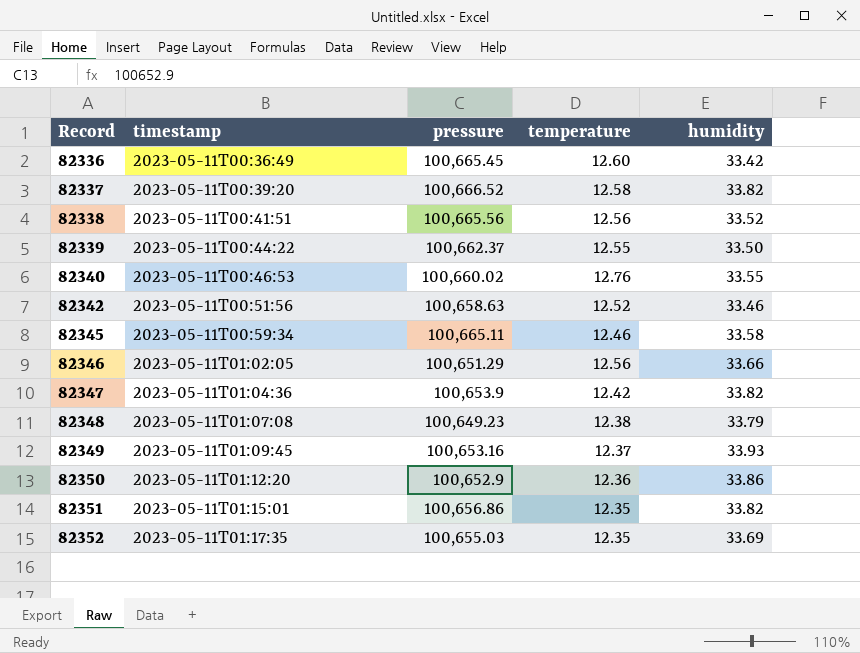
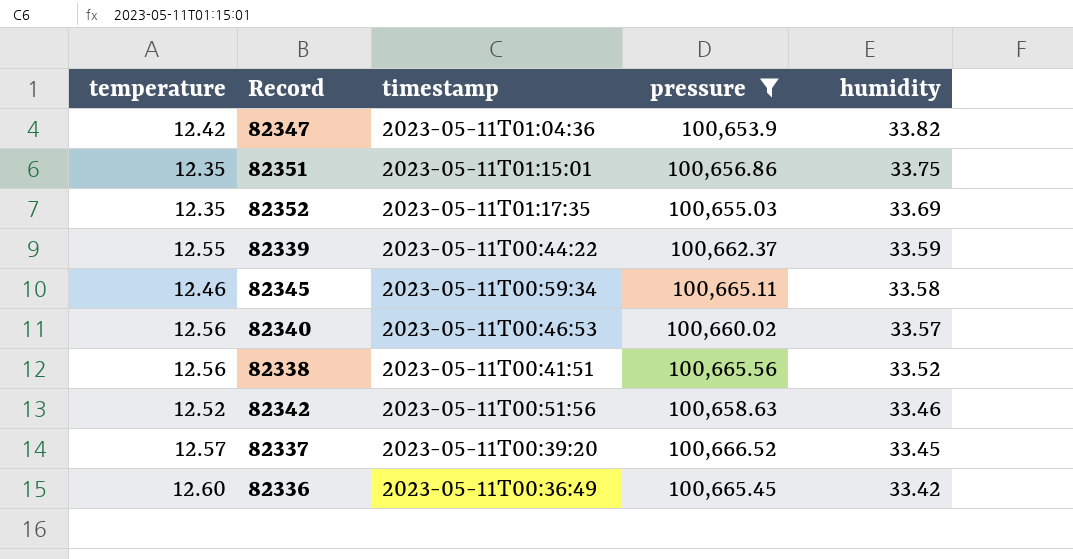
filter: none -> pressure >= 100,653.9
row order: Record ascending -> humidity descending
column temperature | position: 4 -> 1
82351 | humidity: 33.82 -> 33.75
82339 | humidity: 33.50 -> 33.59
82340 | temperature: 12.76 -> 12.56
82340 | humidity: 33.55 -> 33.57
82337 | temperature: 12.58 -> 12.57
82337 | humidity: 33.82 -> 33.45

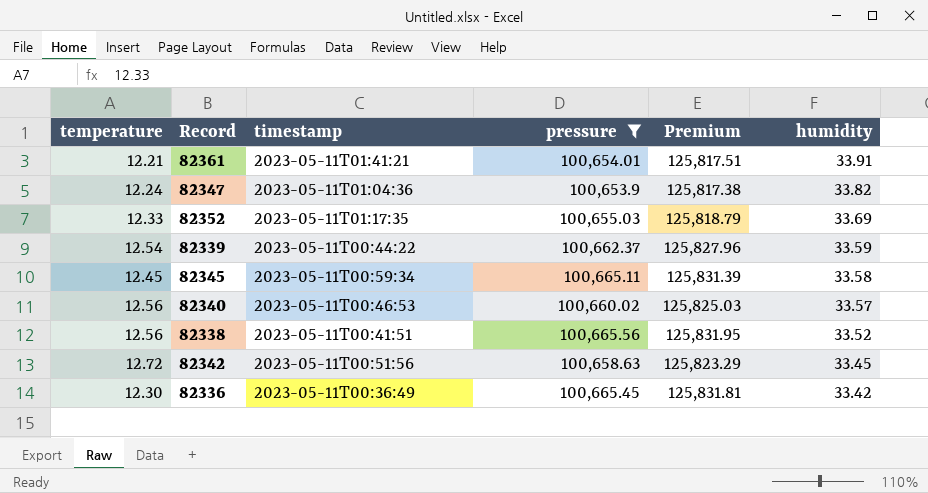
column Premium | formula: none -> [pressure] * 1.25
row 82351: 12.35 | 2023-05-11T01:15:01 | 100,656.86 | 33.75 -> none
row 82337: 12.57 | 2023-05-11T00:39:20 | 100,666.52 | 33.45 -> none
row 82361: none -> 12.21 | 2023-05-11T01:41:21 | 100,654.01 | 125,817.51 | 33.91
82347 | temperature: 12.42 -> 12.24
82352 | temperature: 12.35 -> 12.33
82339 | temperature: 12.55 -> 12.54
82345 | temperature: 12.46 -> 12.45
82342 | temperature: 12.52 -> 12.72
82342 | humidity: 33.46 -> 33.45
82336 | temperature: 12.60 -> 12.30

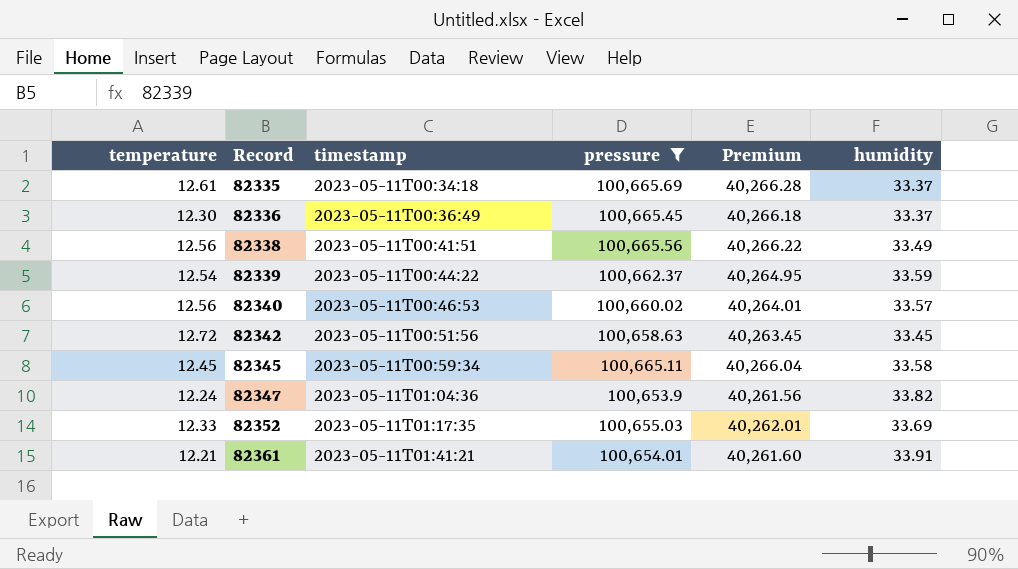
row order: humidity descending -> Record ascending
column Premium | formula: [pressure] * 1.25 -> [pressure] * 0.4
row 82335: none -> 12.61 | 2023-05-11T00:34:18 | 100,665.69 | 40,266.28 | 33.37
82336 | humidity: 33.42 -> 33.37
82338 | humidity: 33.52 -> 33.49

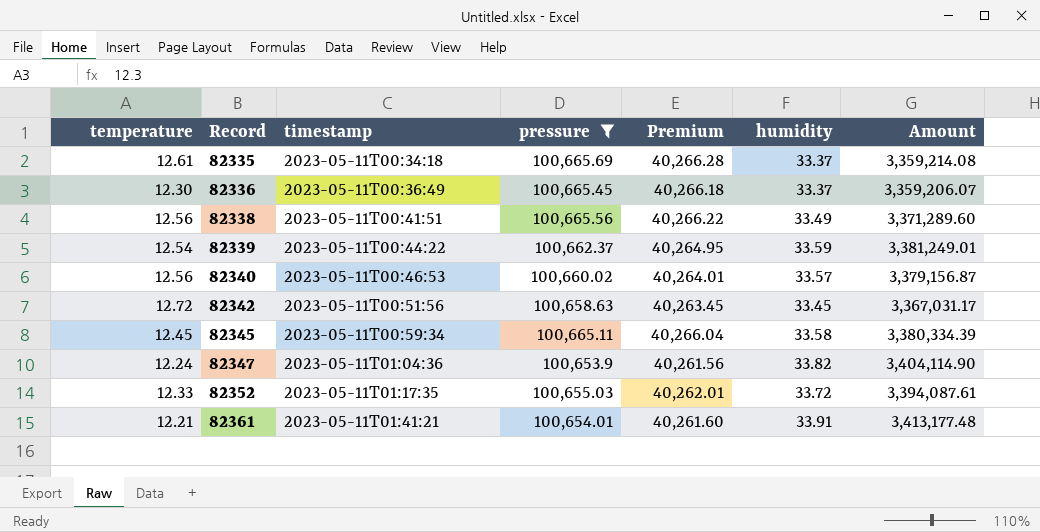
column Amount | formula: none -> [pressure] * [humidity]
82352 | humidity: 33.69 -> 33.72

